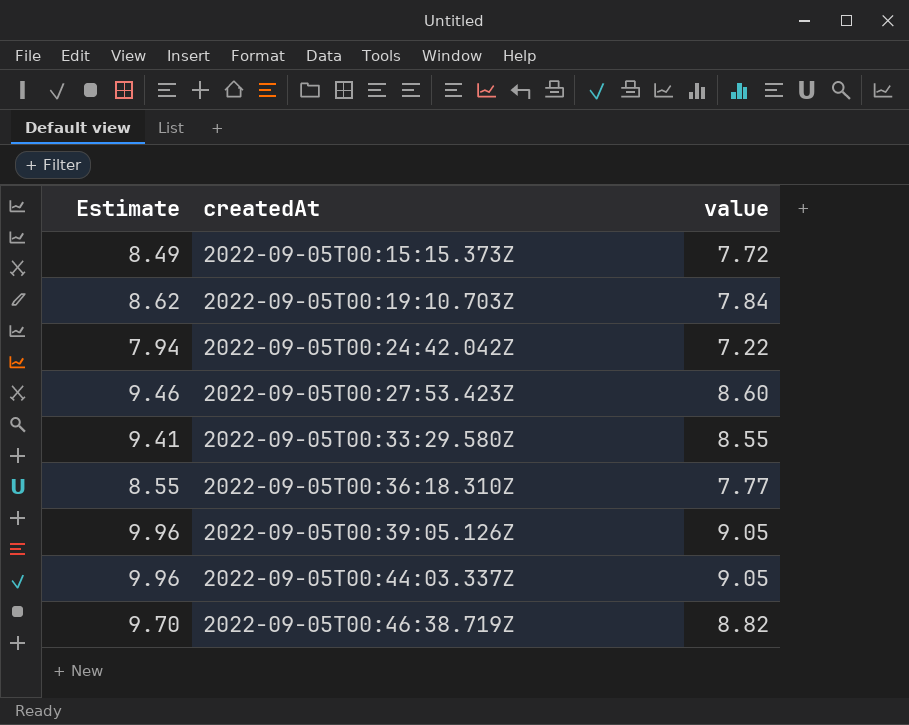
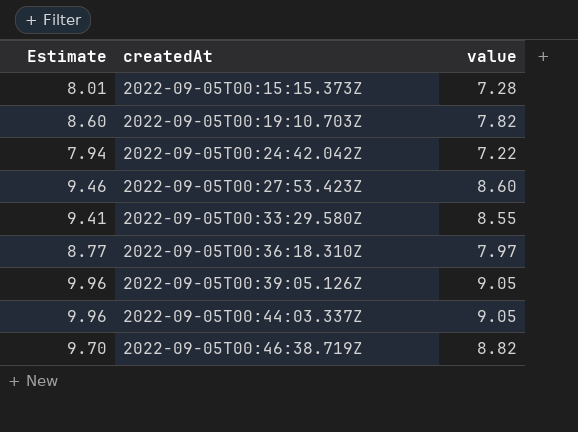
2022-09-05T00:15:15.373Z | Estimate: 8.49 -> 8.01
2022-09-05T00:15:15.373Z | value: 7.72 -> 7.28
2022-09-05T00:19:10.703Z | Estimate: 8.62 -> 8.60
2022-09-05T00:19:10.703Z | value: 7.84 -> 7.82
2022-09-05T00:36:18.310Z | Estimate: 8.55 -> 8.77
2022-09-05T00:36:18.310Z | value: 7.77 -> 7.97

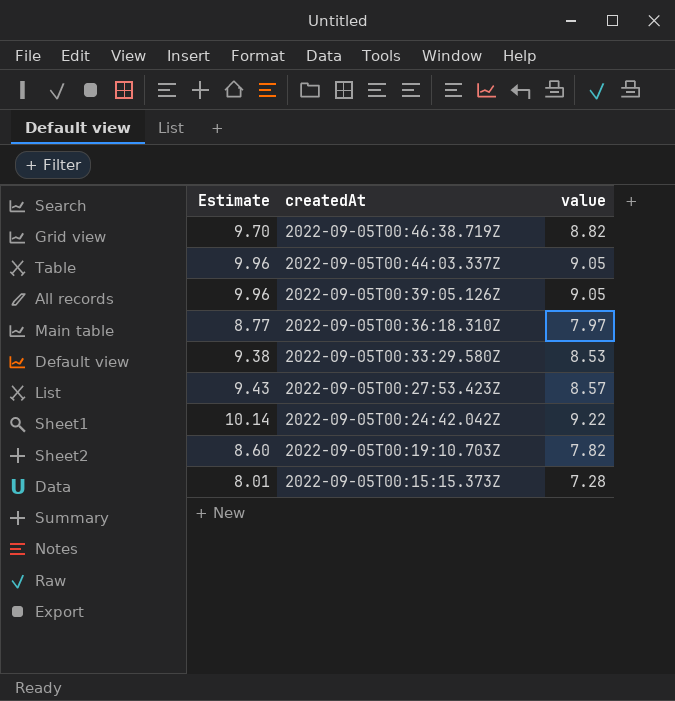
row order: createdAt ascending -> createdAt descending
2022-09-05T00:33:29.580Z | Estimate: 9.41 -> 9.38
2022-09-05T00:33:29.580Z | value: 8.55 -> 8.53
2022-09-05T00:27:53.423Z | Estimate: 9.46 -> 9.43
2022-09-05T00:27:53.423Z | value: 8.60 -> 8.57
2022-09-05T00:24:42.042Z | Estimate: 7.94 -> 10.14
2022-09-05T00:24:42.042Z | value: 7.22 -> 9.22

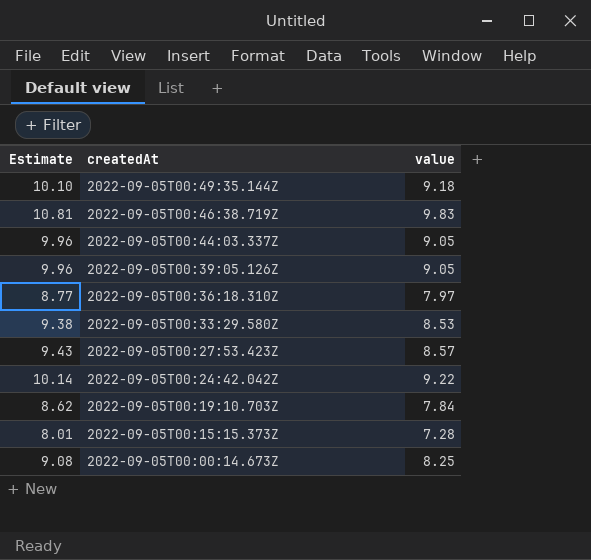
row 2022-09-05T00:49:35.144Z: none -> 10.10 | 9.18
2022-09-05T00:46:38.719Z | Estimate: 9.70 -> 10.81
2022-09-05T00:46:38.719Z | value: 8.82 -> 9.83
2022-09-05T00:19:10.703Z | Estimate: 8.60 -> 8.62
2022-09-05T00:19:10.703Z | value: 7.82 -> 7.84
row 2022-09-05T00:00:14.673Z: none -> 9.08 | 8.25

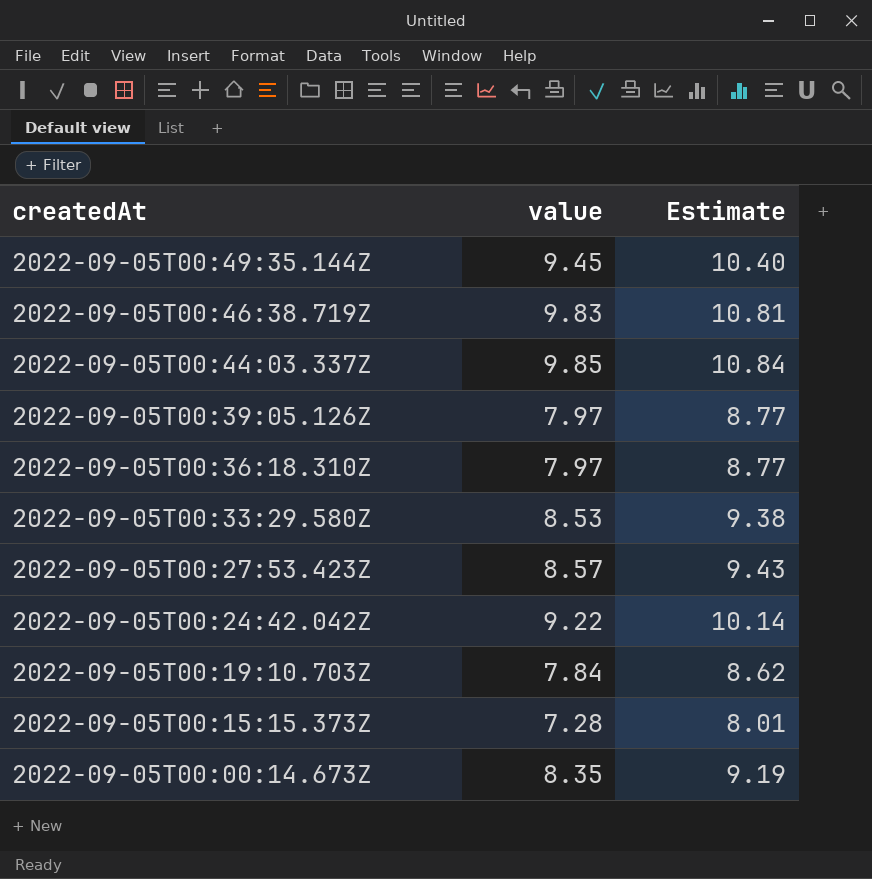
column Estimate | position: 1 -> 3
2022-09-05T00:49:35.144Z | value: 9.18 -> 9.45
2022-09-05T00:49:35.144Z | Estimate: 10.10 -> 10.40
2022-09-05T00:44:03.337Z | value: 9.05 -> 9.85
2022-09-05T00:44:03.337Z | Estimate: 9.96 -> 10.84
2022-09-05T00:39:05.126Z | value: 9.05 -> 7.97
2022-09-05T00:39:05.126Z | Estimate: 9.96 -> 8.77
2022-09-05T00:00:14.673Z | value: 8.25 -> 8.35
2022-09-05T00:00:14.673Z | Estimate: 9.08 -> 9.19

